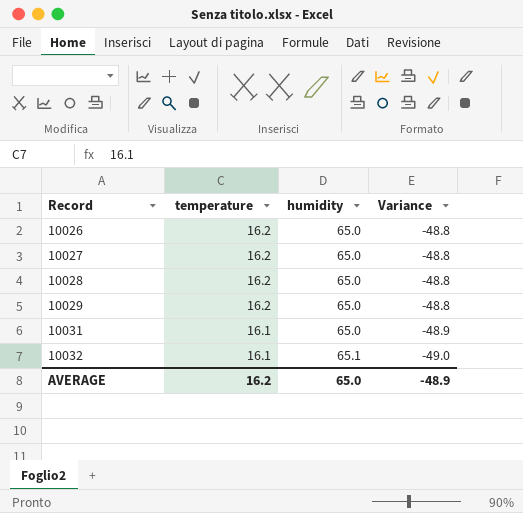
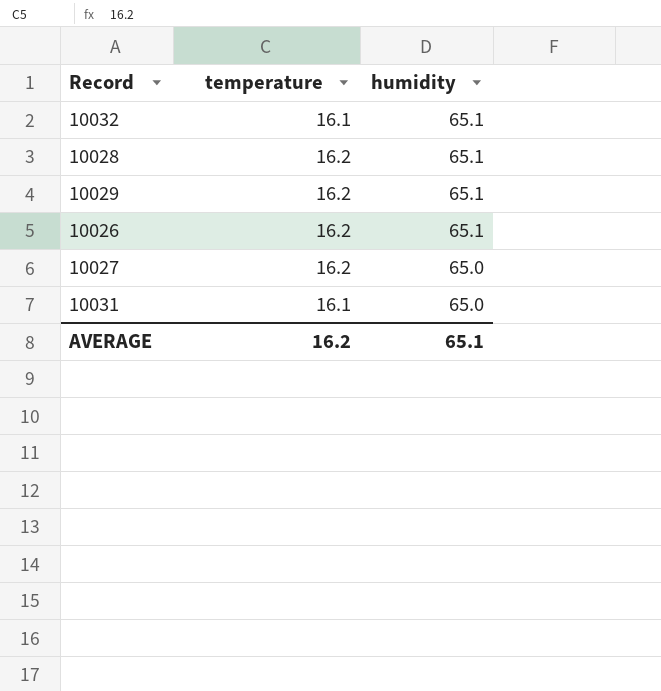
row order: Record ascending -> humidity descending
column Variance | formula: [temperature] - [humidity] -> none
10028 | humidity: 65.0 -> 65.1
10029 | humidity: 65.0 -> 65.1
10026 | humidity: 65.0 -> 65.1
AVERAGE | humidity: 65.0 -> 65.1

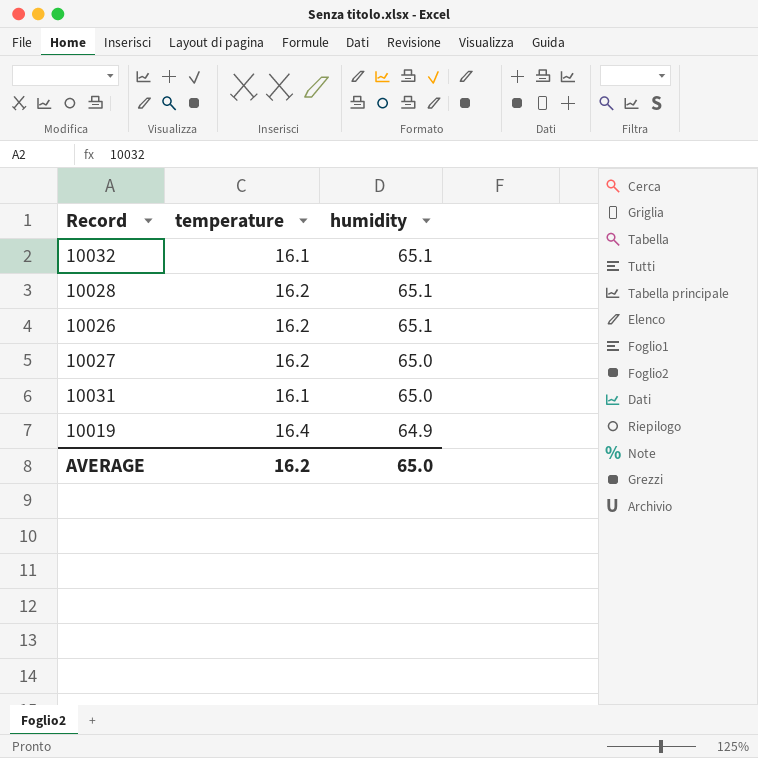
row 10029: 16.2 | 65.1 -> none
row 10019: none -> 16.4 | 64.9
AVERAGE | humidity: 65.1 -> 65.0

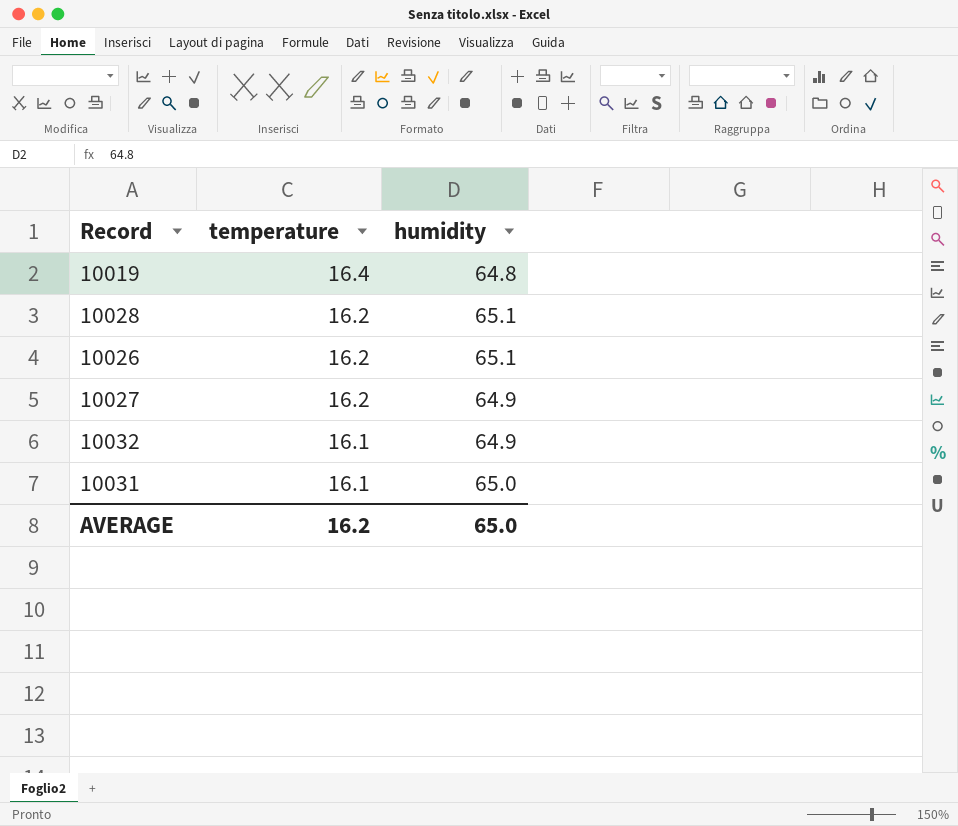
row order: humidity descending -> temperature descending
10019 | humidity: 64.9 -> 64.8
10027 | humidity: 65.0 -> 64.9
10032 | humidity: 65.1 -> 64.9

